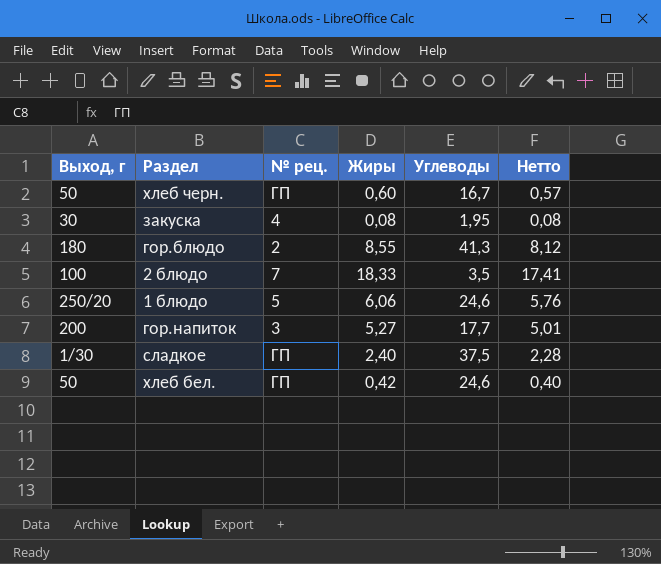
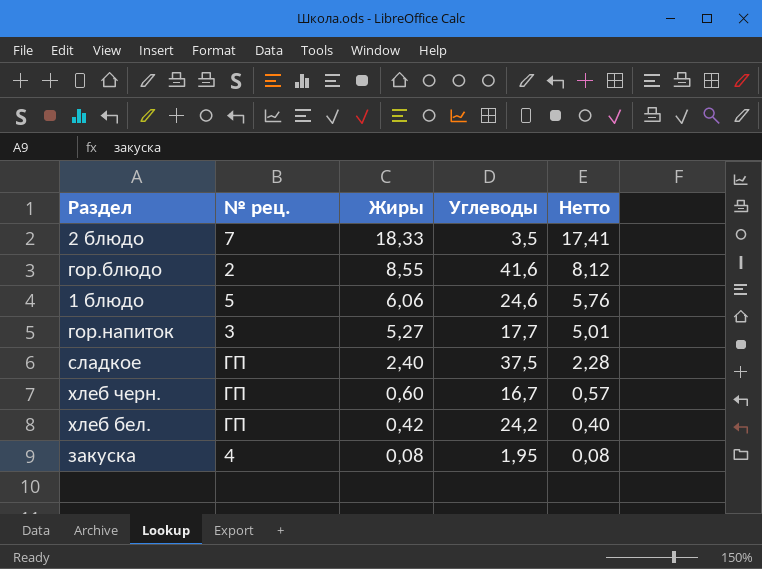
row order: none -> Жиры descending
column Выход, г | position: 1 -> none
гор.блюдо | Углеводы: 41,3 -> 41,6
хлеб бел. | Углеводы: 24,6 -> 24,2

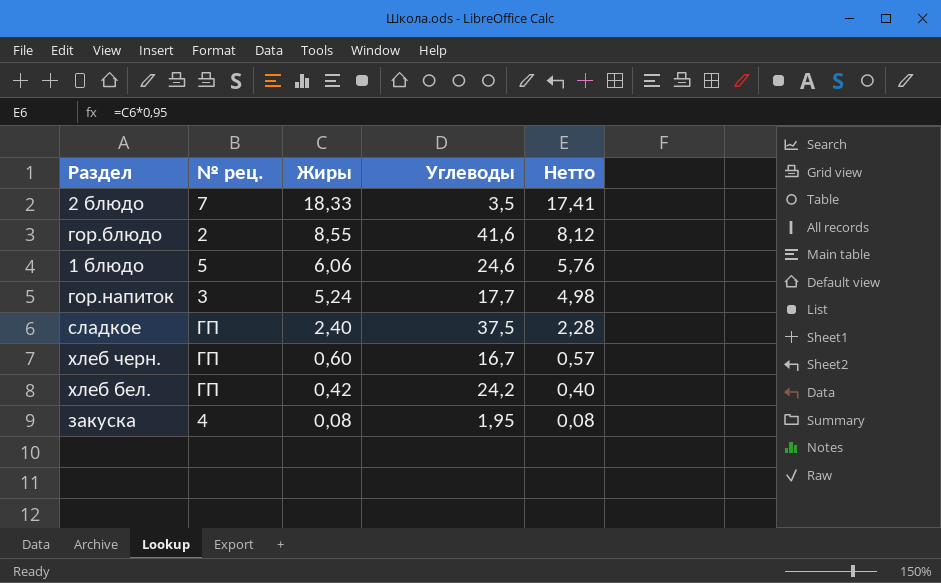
гор.напиток | Жиры: 5,27 -> 5,24
гор.напиток | Нетто: 5,01 -> 4,98

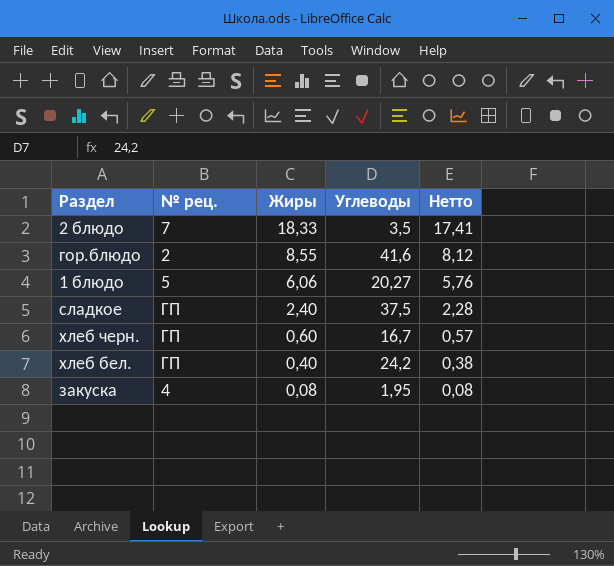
row гор.напиток: 3 | 5,24 | 17,7 | 4,98 -> none
1 блюдо | Углеводы: 24,6 -> 20,27
хлеб бел. | Жиры: 0,42 -> 0,40
хлеб бел. | Нетто: 0,40 -> 0,38

